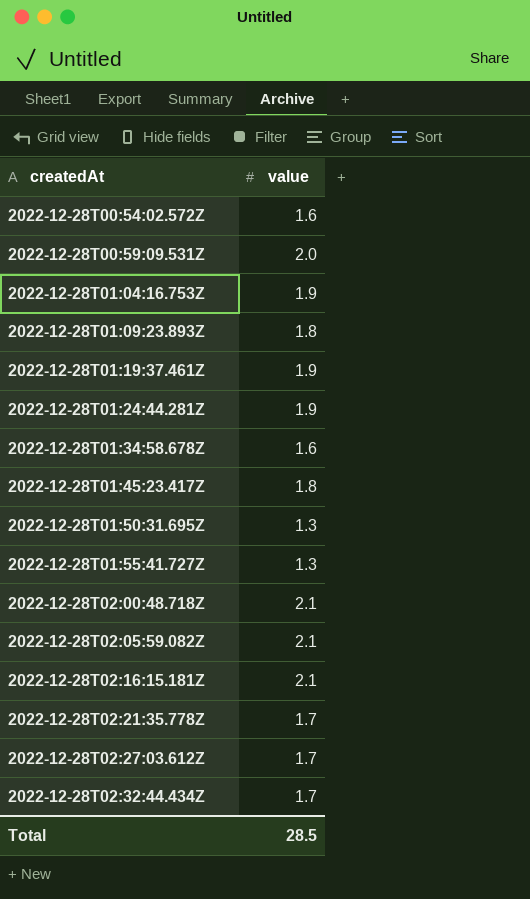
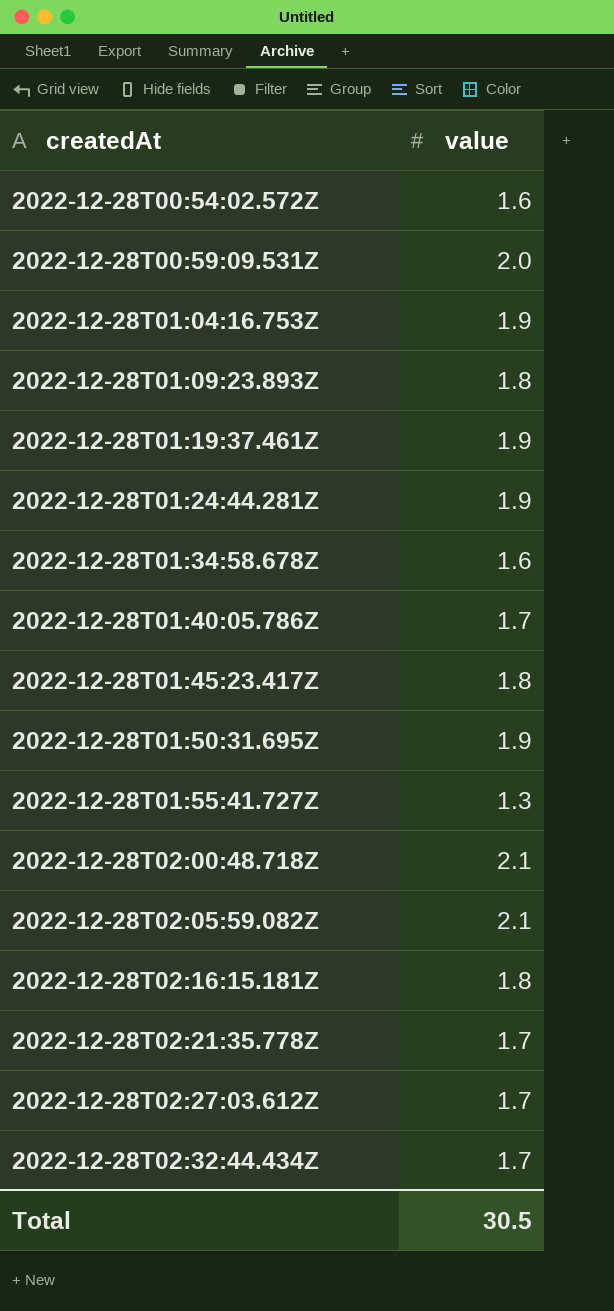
row 2022-12-28T01:40:05.786Z: none -> 1.7
2022-12-28T01:50:31.695Z | value: 1.3 -> 1.9
2022-12-28T02:16:15.181Z | value: 2.1 -> 1.8
Total | value: 28.5 -> 30.5

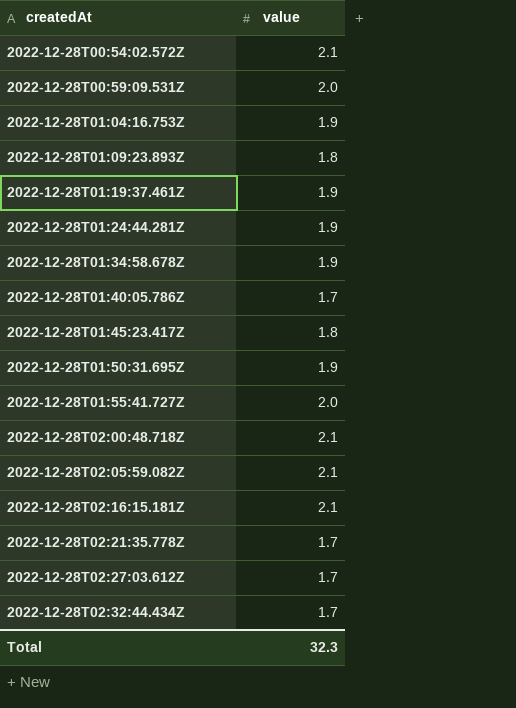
2022-12-28T00:54:02.572Z | value: 1.6 -> 2.1
2022-12-28T01:34:58.678Z | value: 1.6 -> 1.9
2022-12-28T01:55:41.727Z | value: 1.3 -> 2.0
2022-12-28T02:16:15.181Z | value: 1.8 -> 2.1
Total | value: 30.5 -> 32.3

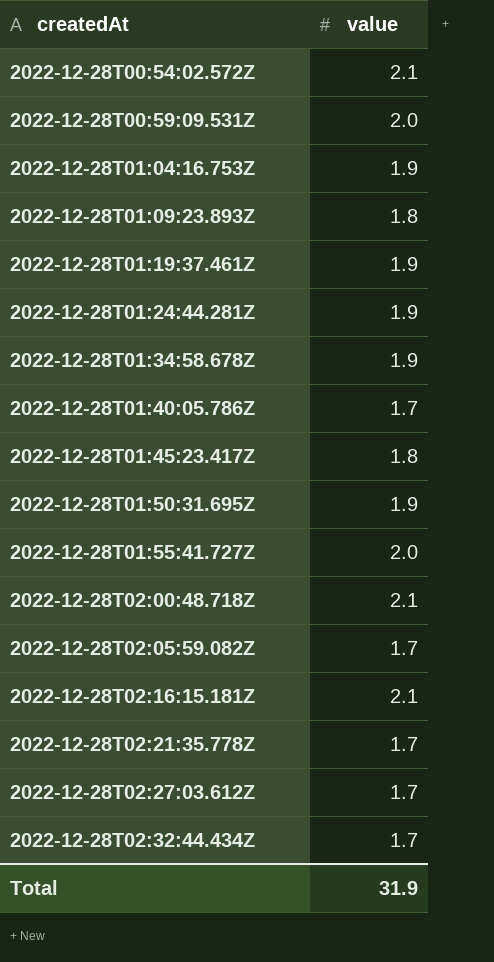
2022-12-28T02:05:59.082Z | value: 2.1 -> 1.7
Total | value: 32.3 -> 31.9

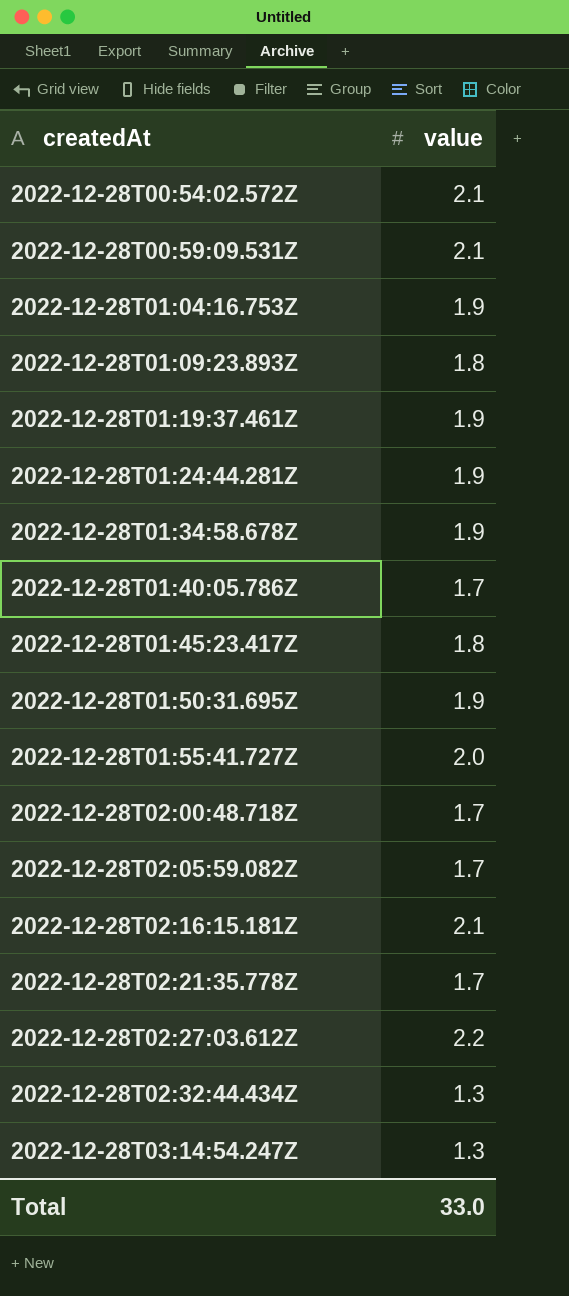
2022-12-28T00:59:09.531Z | value: 2.0 -> 2.1
2022-12-28T02:00:48.718Z | value: 2.1 -> 1.7
2022-12-28T02:27:03.612Z | value: 1.7 -> 2.2
2022-12-28T02:32:44.434Z | value: 1.7 -> 1.3
row 2022-12-28T03:14:54.247Z: none -> 1.3
Total | value: 31.9 -> 33.0

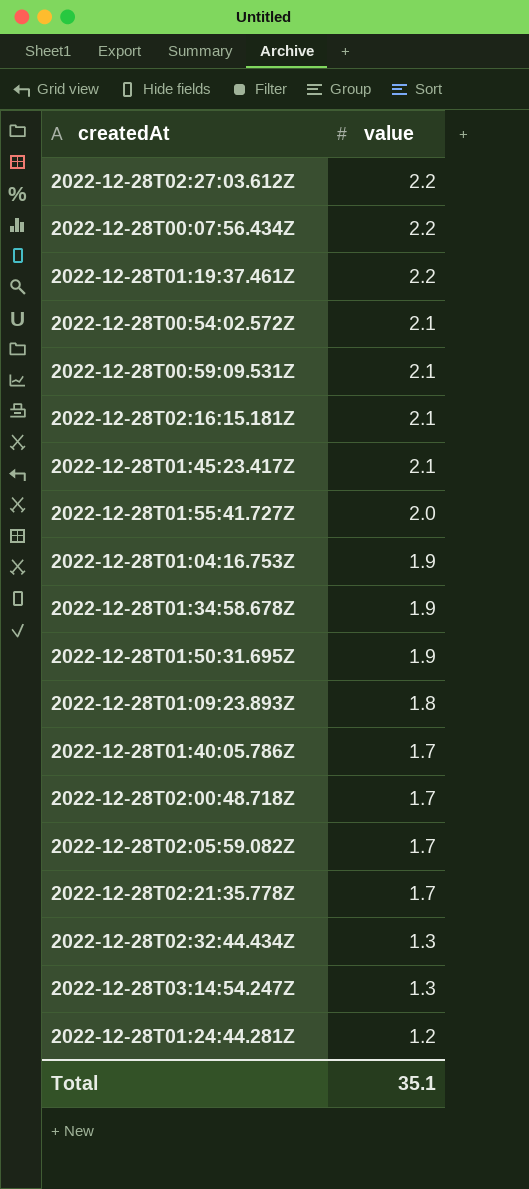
row order: createdAt ascending -> value descending
row 2022-12-28T00:07:56.434Z: none -> 2.2
2022-12-28T01:19:37.461Z | value: 1.9 -> 2.2
2022-12-28T01:45:23.417Z | value: 1.8 -> 2.1
2022-12-28T01:24:44.281Z | value: 1.9 -> 1.2
Total | value: 33.0 -> 35.1

